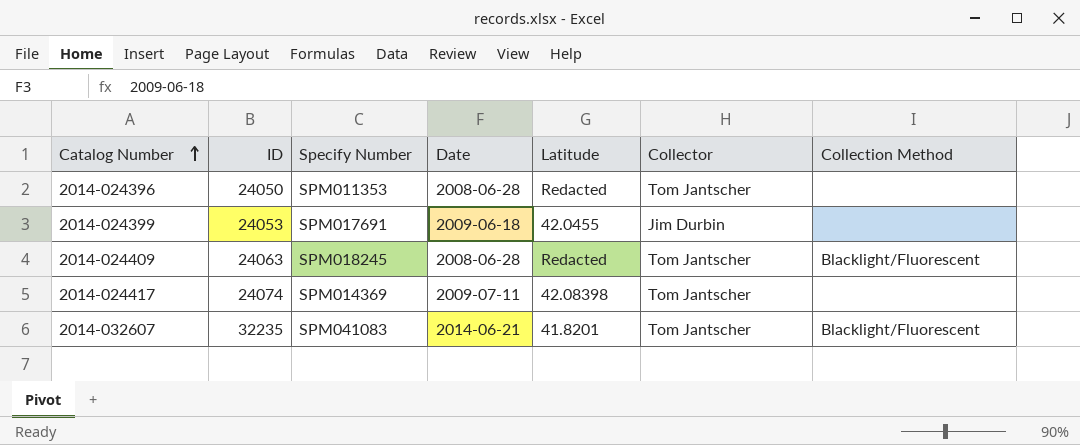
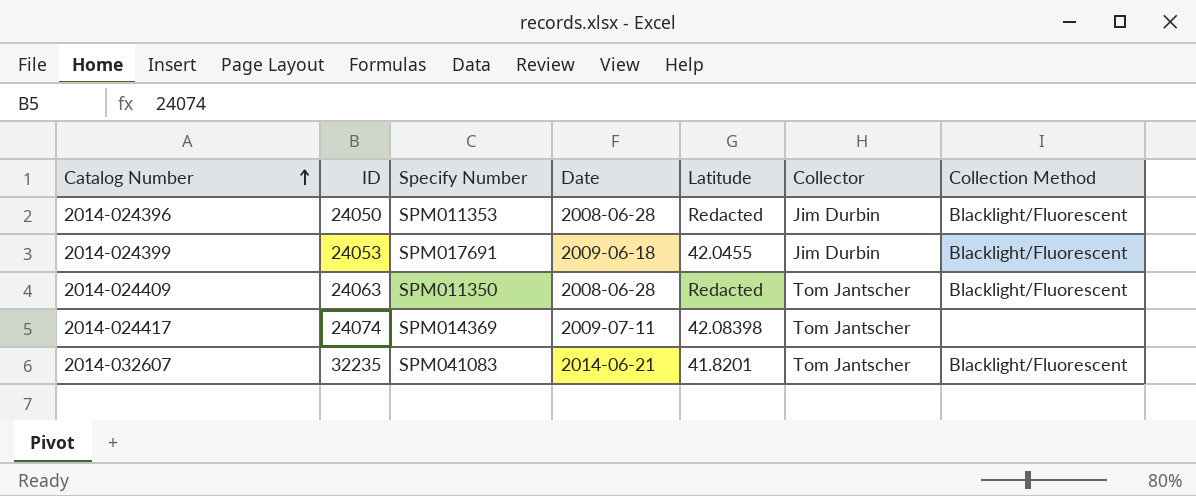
2014-024396 | Collector: Tom Jantscher -> Jim Durbin
2014-024396 | Collection Method: none -> Blacklight/Fluorescent
2014-024399 | Collection Method: none -> Blacklight/Fluorescent
2014-024409 | Specify Number: SPM018245 -> SPM011350

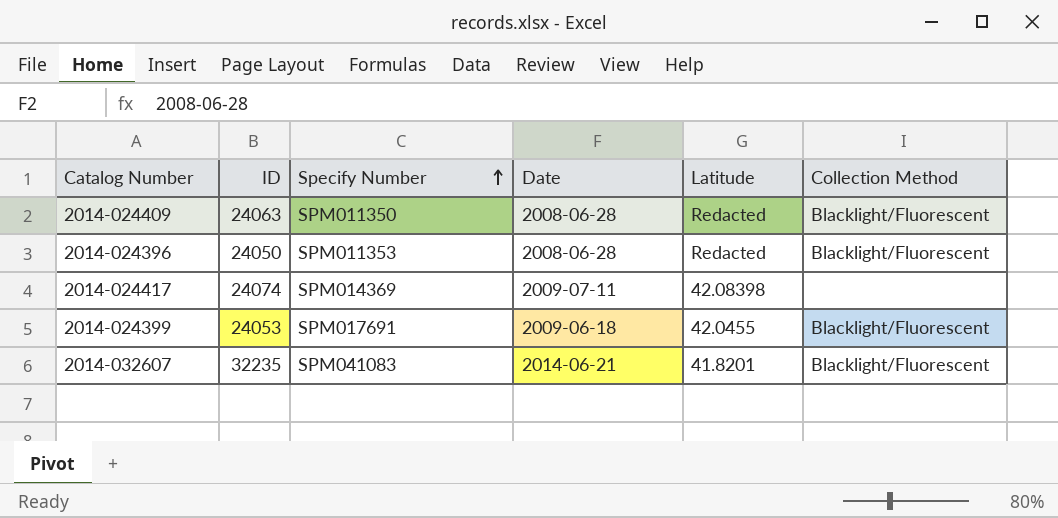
row order: Catalog Number ascending -> Specify Number ascending
column Collector | position: 6 -> none

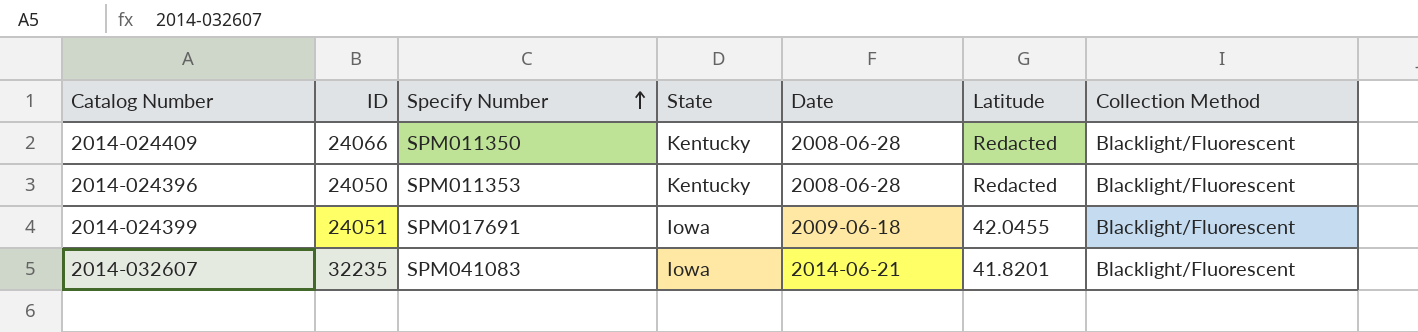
column State | position: none -> 4
row 2014-024417: 24074 | SPM014369 | 2009-07-11 | 42.08398 | none -> none
2014-024409 | ID: 24063 -> 24066
2014-024399 | ID: 24053 -> 24051

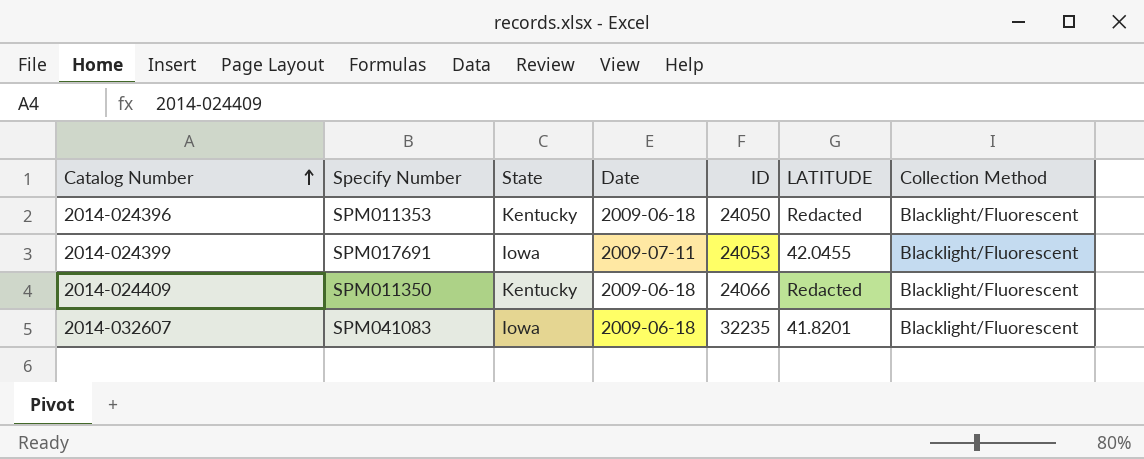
row order: Specify Number ascending -> Catalog Number ascending
column ID | position: 2 -> 5
column name: Latitude -> LATITUDE
2014-024396 | Date: 2008-06-28 -> 2009-06-18
2014-024399 | Date: 2009-06-18 -> 2009-07-11
2014-024399 | ID: 24051 -> 24053
2014-024409 | Date: 2008-06-28 -> 2009-06-18
2014-032607 | Date: 2014-06-21 -> 2009-06-18

